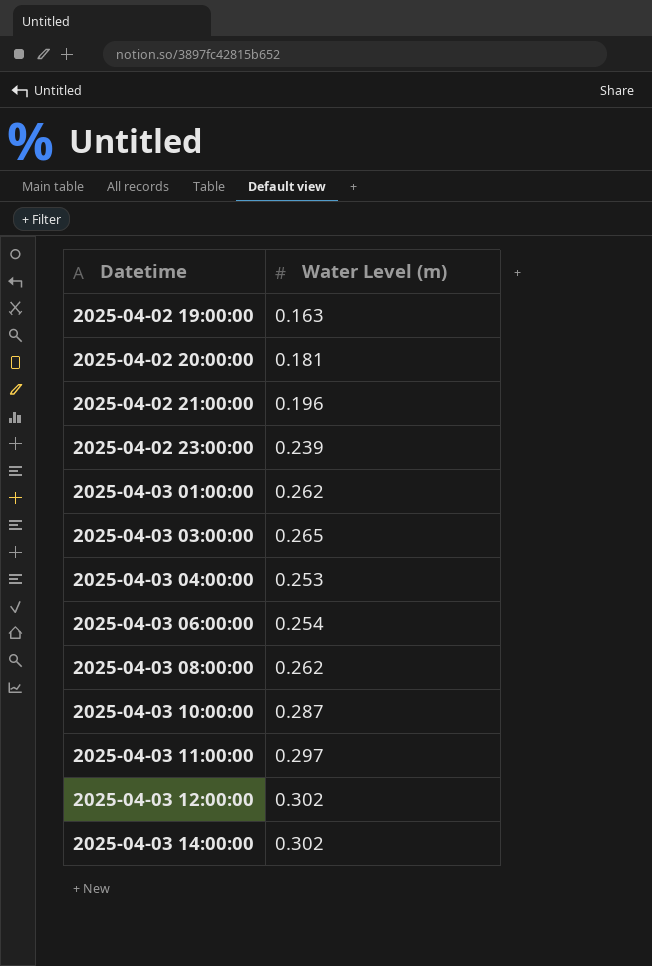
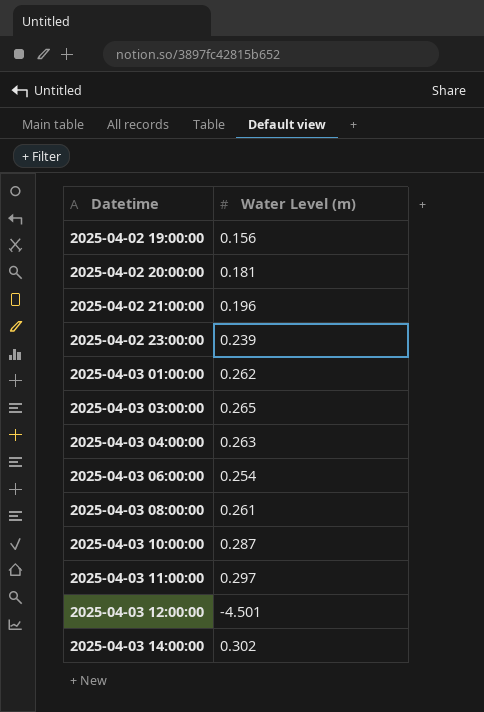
2025-04-02 19:00:00 | Water Level (m): 0.163 -> 0.156
2025-04-03 04:00:00 | Water Level (m): 0.253 -> 0.263
2025-04-03 08:00:00 | Water Level (m): 0.262 -> 0.261
2025-04-03 12:00:00 | Water Level (m): 0.302 -> -4.501

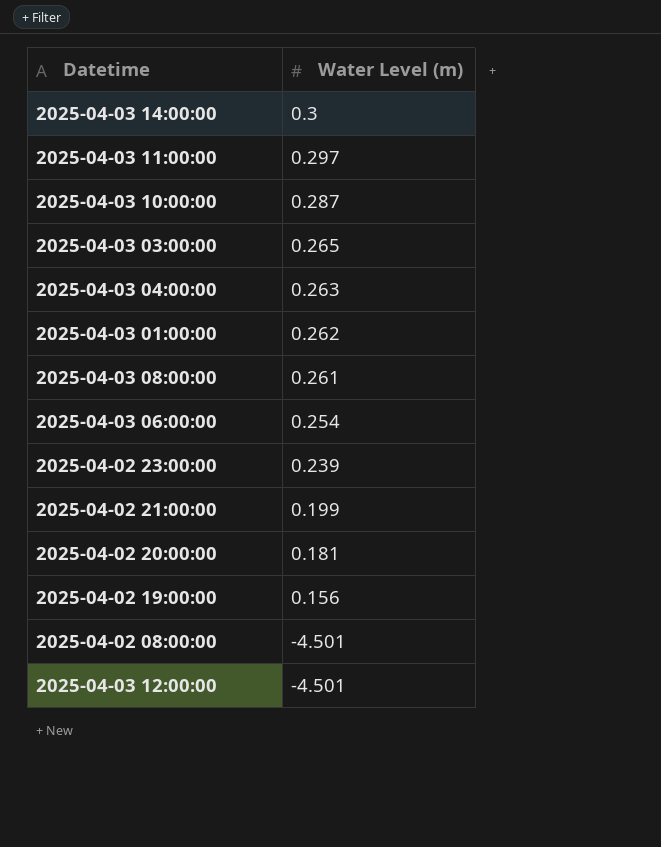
row order: Datetime ascending -> Water Level (m) descending
2025-04-03 14:00:00 | Water Level (m): 0.302 -> 0.3
2025-04-02 21:00:00 | Water Level (m): 0.196 -> 0.199
row 2025-04-02 08:00:00: none -> -4.501

